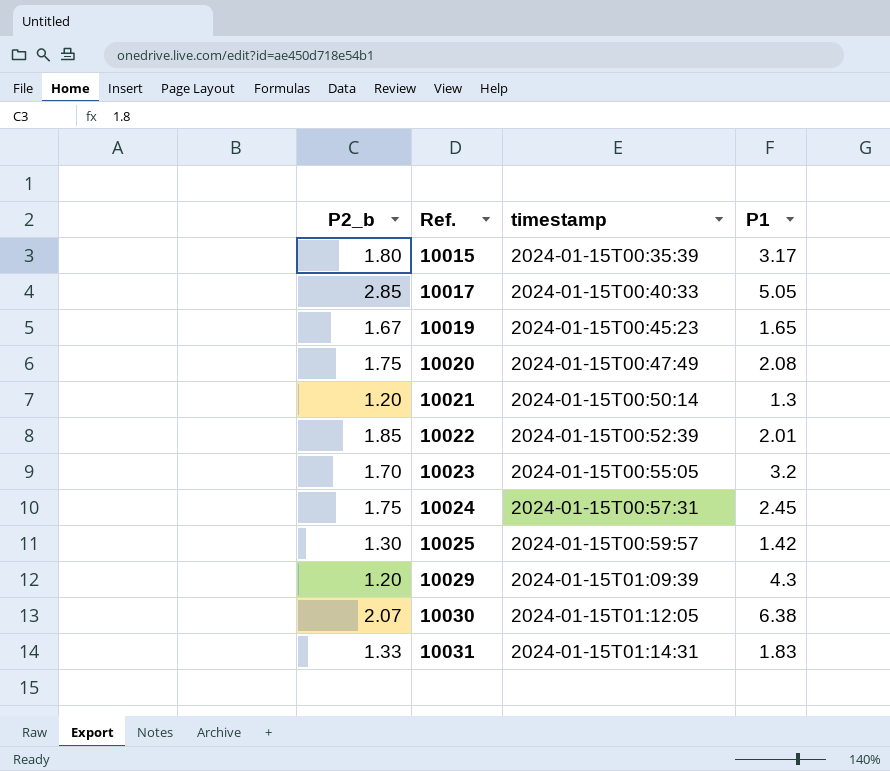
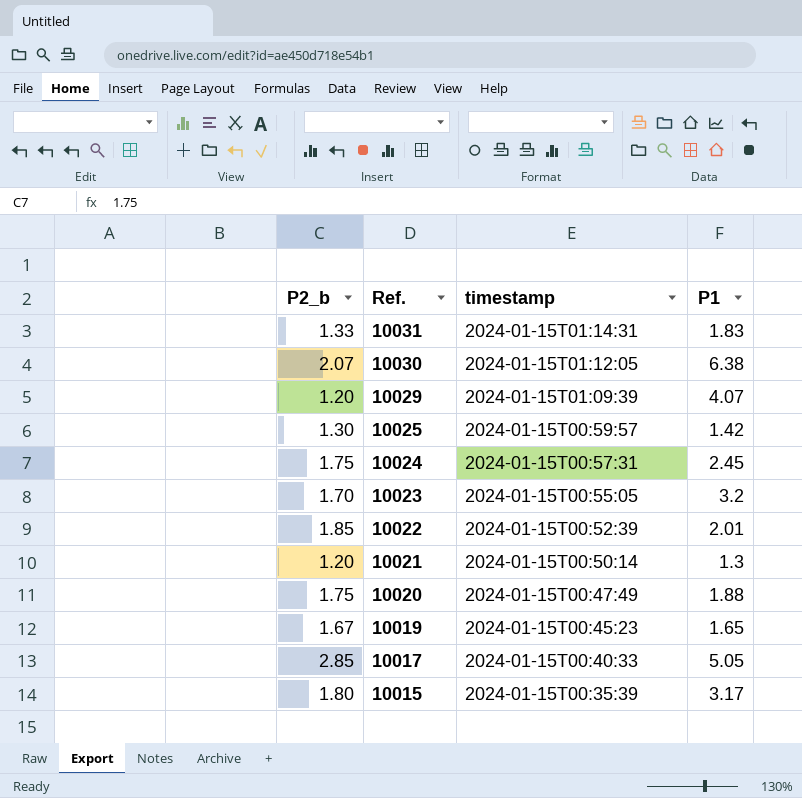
row order: Ref. ascending -> Ref. descending
10029 | P1: 4.3 -> 4.07
10020 | P1: 2.08 -> 1.88

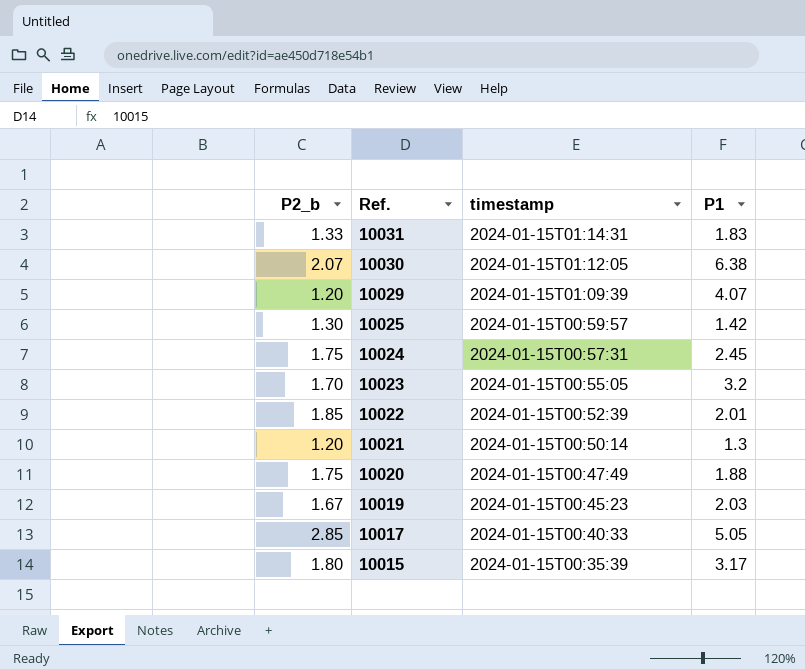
10019 | P1: 1.65 -> 2.03

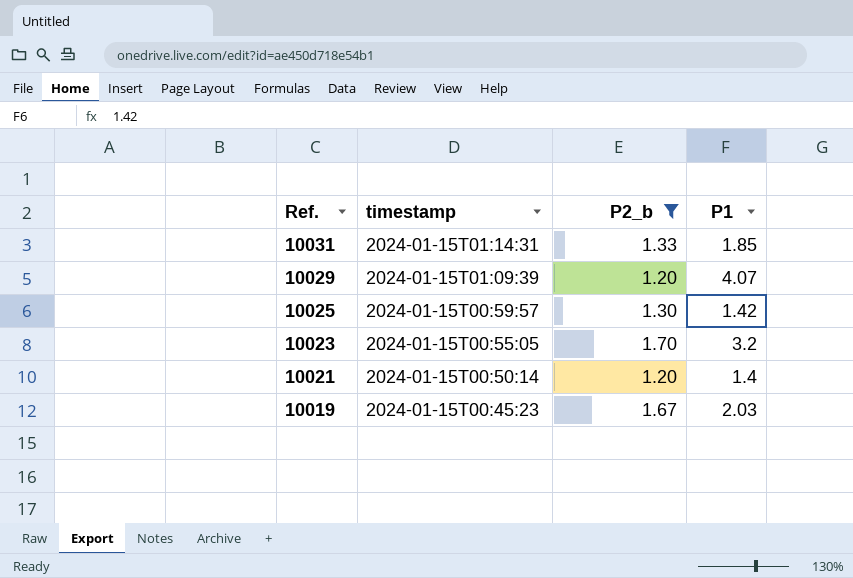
filter: none -> P2_b <= 1.70
column P2_b | position: 1 -> 3
10031 | P1: 1.83 -> 1.85
10021 | P1: 1.3 -> 1.4

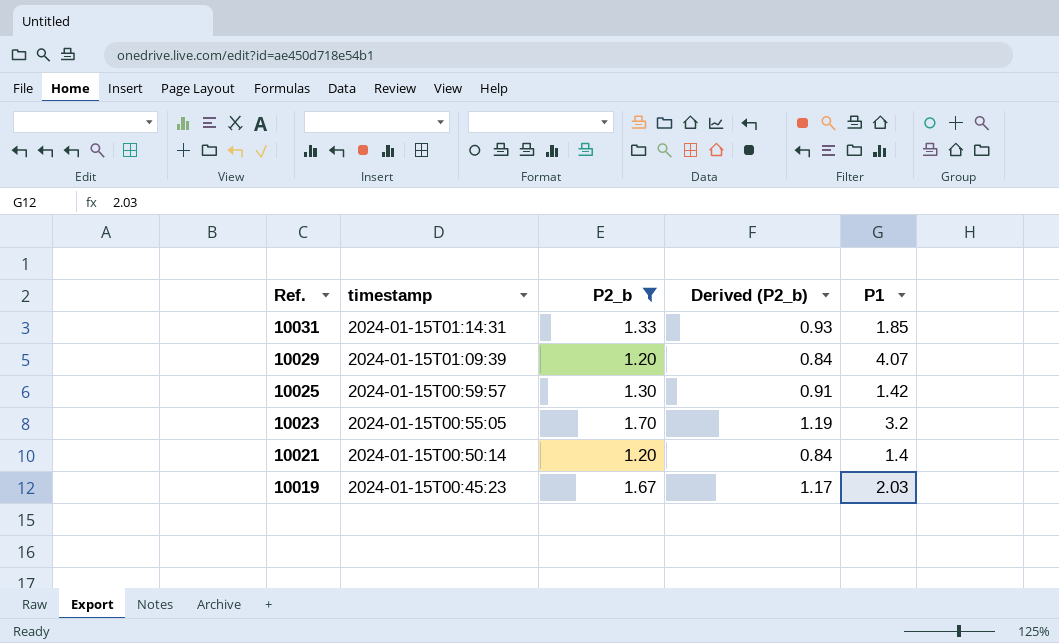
column Derived (P2_b) | formula: none -> [P2_b] * 0.7

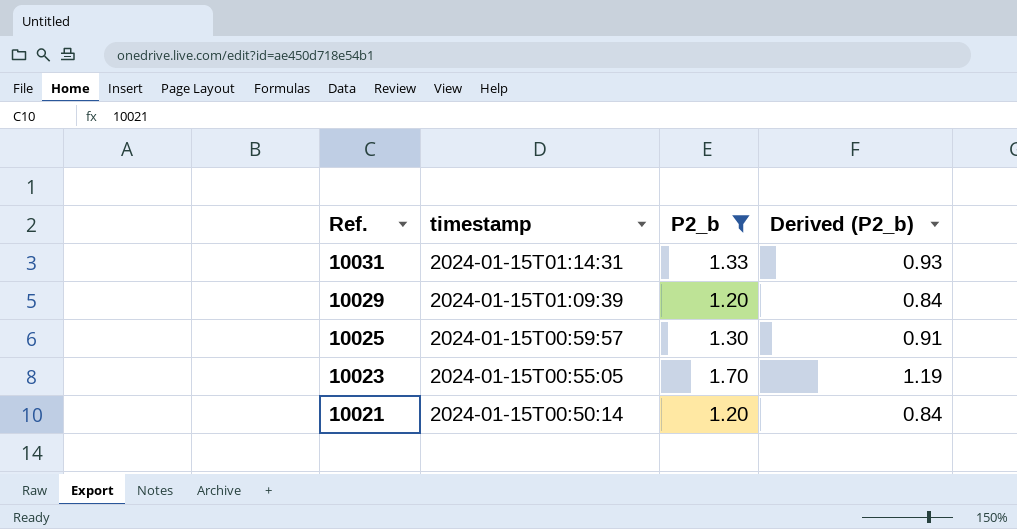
column P1 | position: 5 -> none
row 10019: 2024-01-15T00:45:23 | 1.67 | 1.17 | 2.03 -> none

